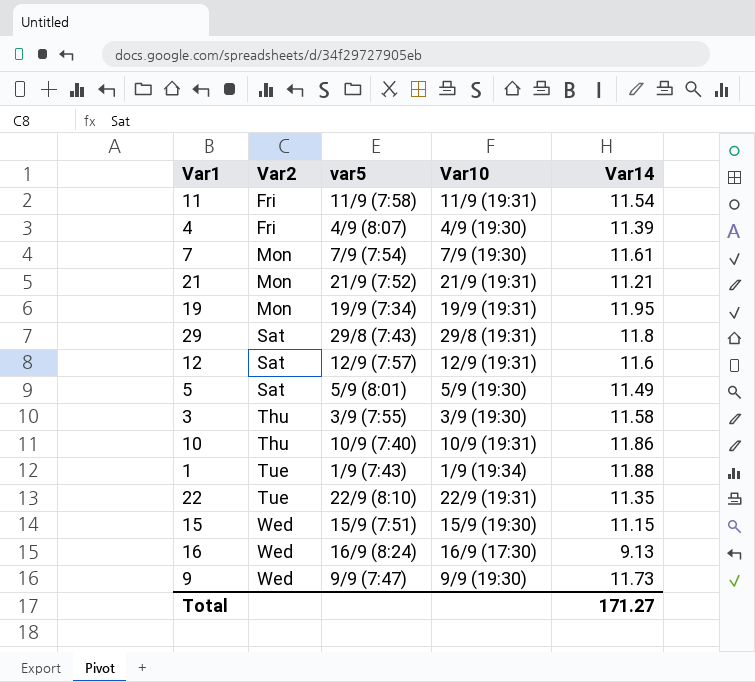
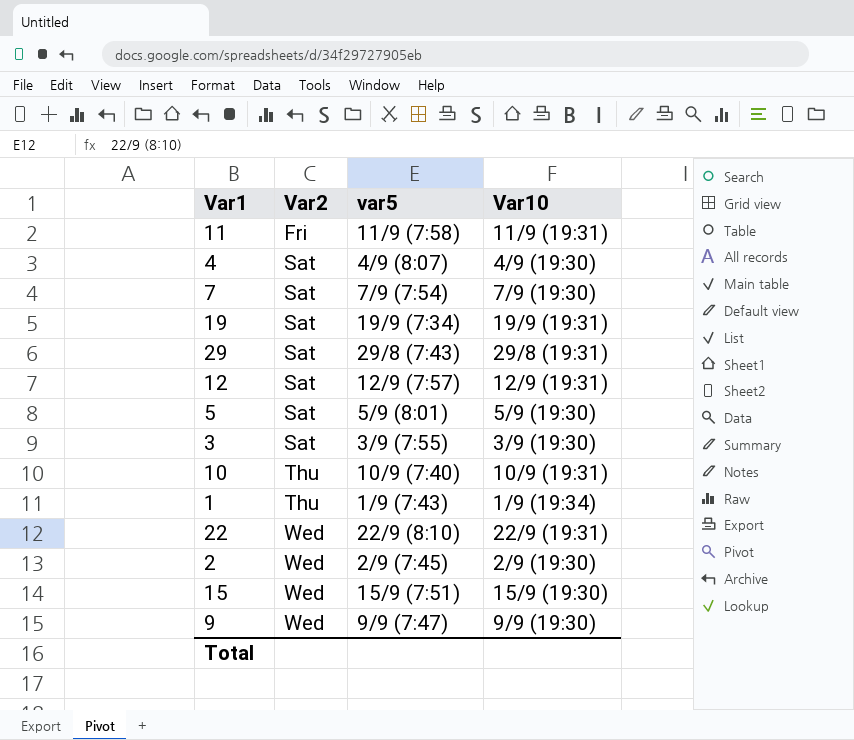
column Var14 | position: 5 -> none
row 21: Mon | 21/9 (7:52) | 21/9 (19:31) | 11.21 -> none
row 16: Wed | 16/9 (8:24) | 16/9 (17:30) | 9.13 -> none
4 | Var2: Fri -> Sat
7 | Var2: Mon -> Sat
19 | Var2: Mon -> Sat
3 | Var2: Thu -> Sat
1 | Var2: Tue -> Thu
22 | Var2: Tue -> Wed
row 2: none -> Wed | 2/9 (7:45) | 2/9 (19:30)

